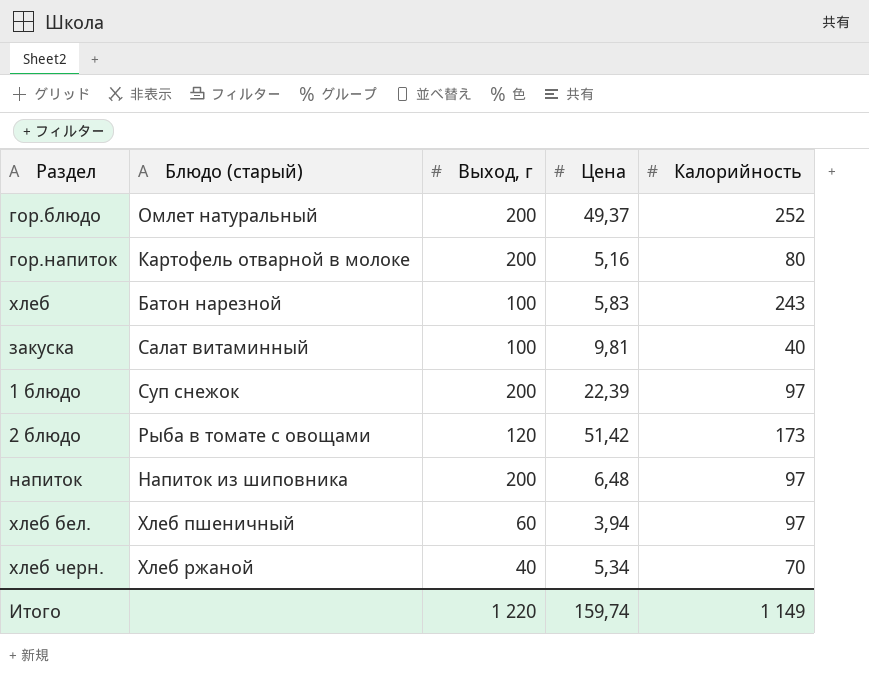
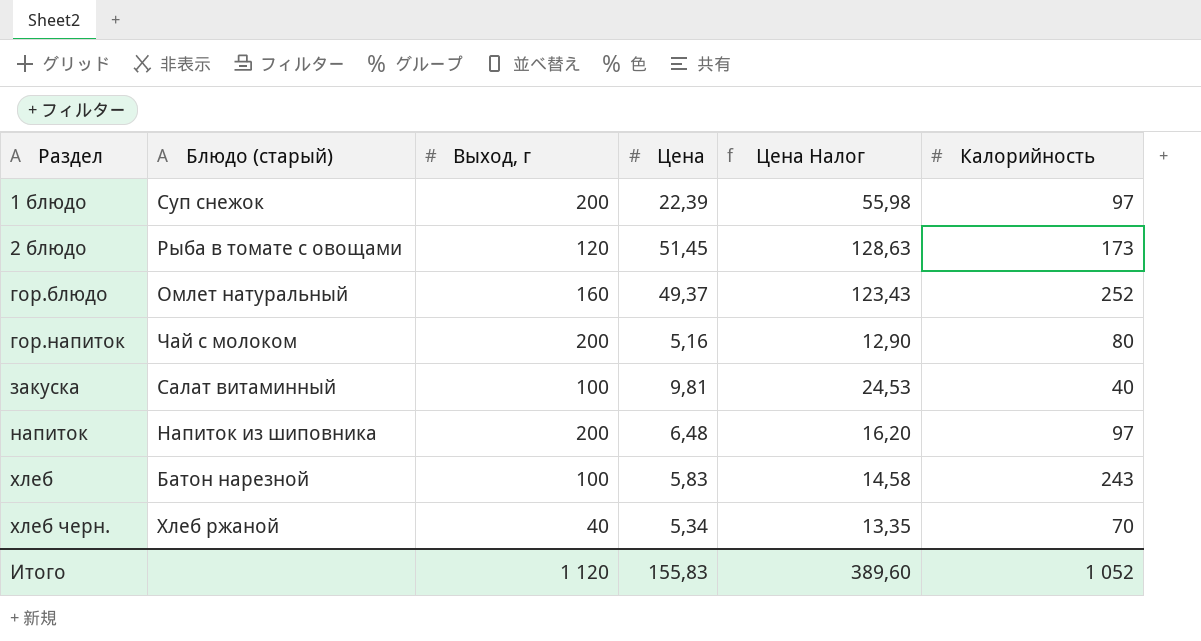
row order: none -> Раздел ascending
column Цена Налог | formula: none -> [Цена] * 2,5
row хлеб бел.: Хлеб пшеничный | 60 | 3,94 | 97 -> none
2 блюдо | Цена: 51,42 -> 51,45
гор.блюдо | Выход, г: 200 -> 160
гор.напиток | Блюдо (старый): Картофель отварной в молоке -> Чай с молоком
Итого | Выход, г: 1 220 -> 1 120
Итого | Цена: 159,74 -> 155,83
Итого | Калорийность: 1 149 -> 1 052

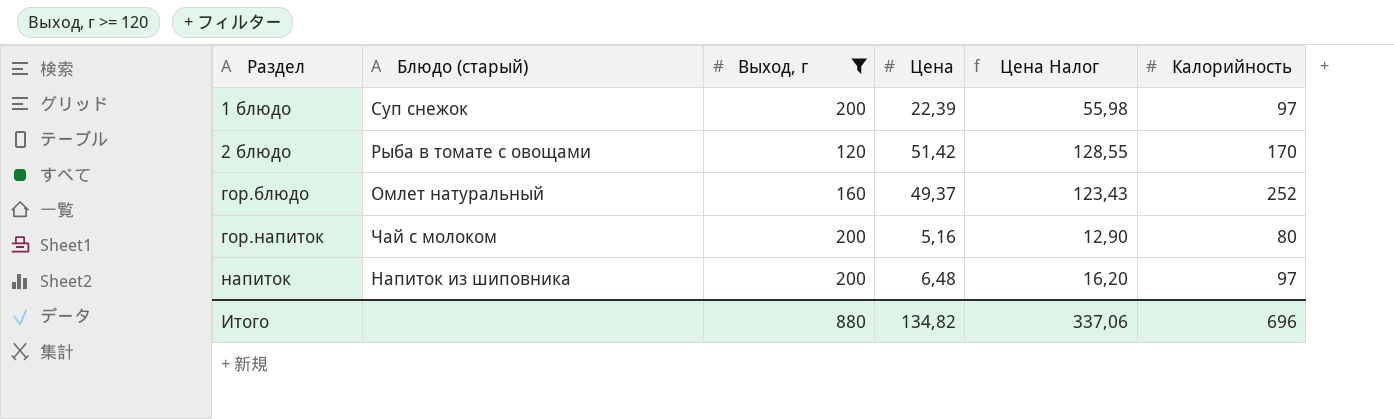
filter: none -> Выход, г >= 120
2 блюдо | Цена: 51,45 -> 51,42
2 блюдо | Цена Налог: 128,63 -> 128,55
2 блюдо | Калорийность: 173 -> 170
Итого | Выход, г: 1 120 -> 880
Итого | Цена: 155,83 -> 134,82
Итого | Цена Налог: 389,60 -> 337,06
Итого | Калорийность: 1 052 -> 696

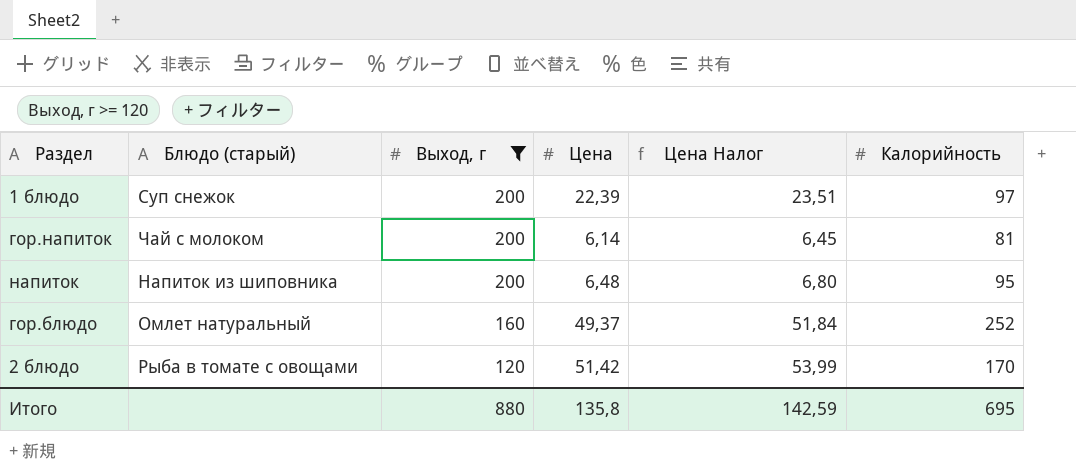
row order: Раздел ascending -> Выход, г descending
column Цена Налог | formula: [Цена] * 2,5 -> [Цена] * 1,05
гор.напиток | Цена: 5,16 -> 6,14
гор.напиток | Калорийность: 80 -> 81
напиток | Калорийность: 97 -> 95
Итого | Цена: 134,82 -> 135,8
Итого | Цена Налог: 337,06 -> 142,59
Итого | Калорийность: 696 -> 695

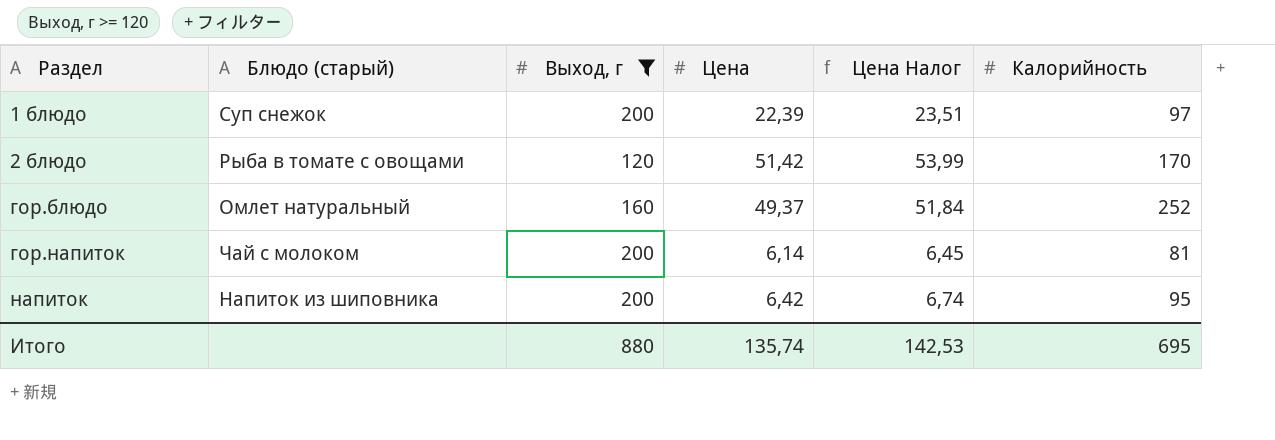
row order: Выход, г descending -> Раздел ascending
напиток | Цена: 6,48 -> 6,42
напиток | Цена Налог: 6,80 -> 6,74
Итого | Цена: 135,8 -> 135,74
Итого | Цена Налог: 142,59 -> 142,53

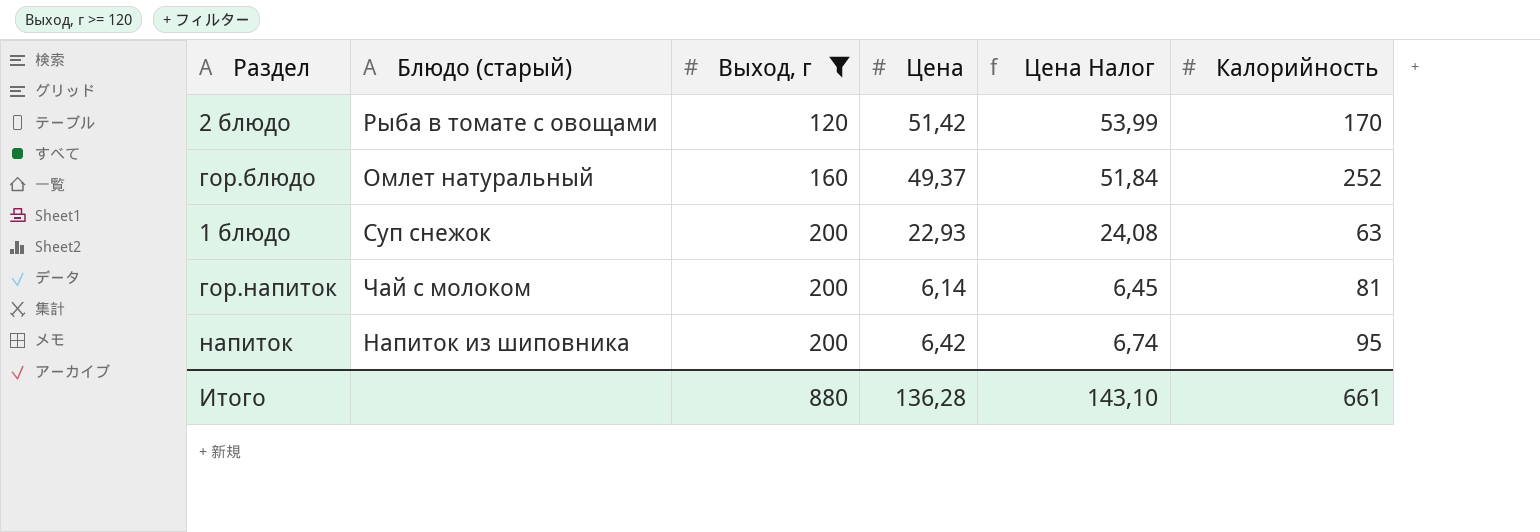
row order: Раздел ascending -> Выход, г ascending
1 блюдо | Цена: 22,39 -> 22,93
1 блюдо | Цена Налог: 23,51 -> 24,08
1 блюдо | Калорийность: 97 -> 63
Итого | Цена: 135,74 -> 136,28
Итого | Цена Налог: 142,53 -> 143,10
Итого | Калорийность: 695 -> 661

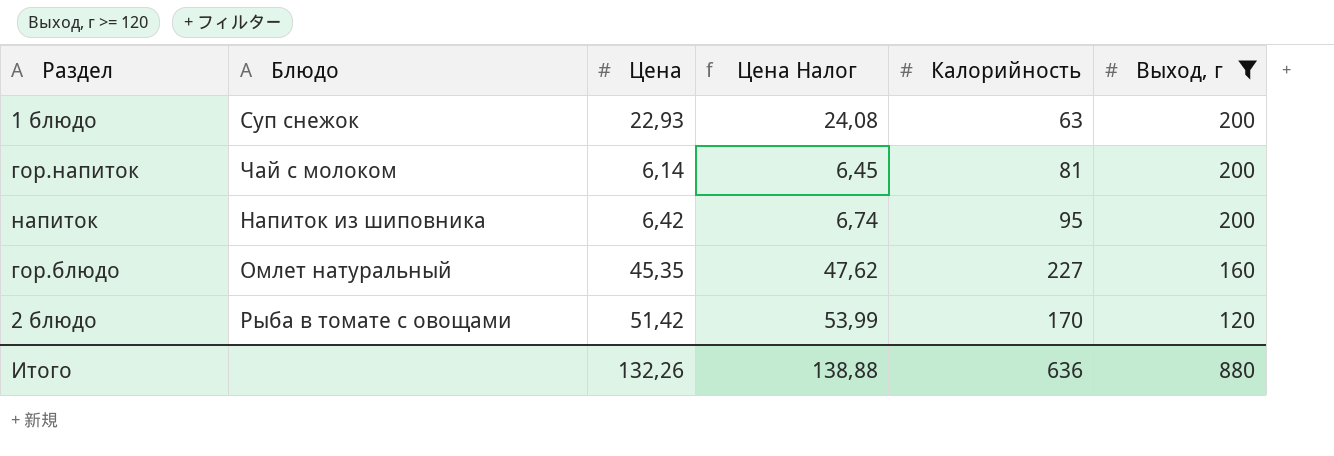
row order: Выход, г ascending -> Выход, г descending
column name: Блюдо (старый) -> Блюдо
column Выход, г | position: 3 -> 6
гор.блюдо | Цена: 49,37 -> 45,35
гор.блюдо | Цена Налог: 51,84 -> 47,62
гор.блюдо | Калорийность: 252 -> 227
Итого | Цена: 136,28 -> 132,26
Итого | Цена Налог: 143,10 -> 138,88
Итого | Калорийность: 661 -> 636

